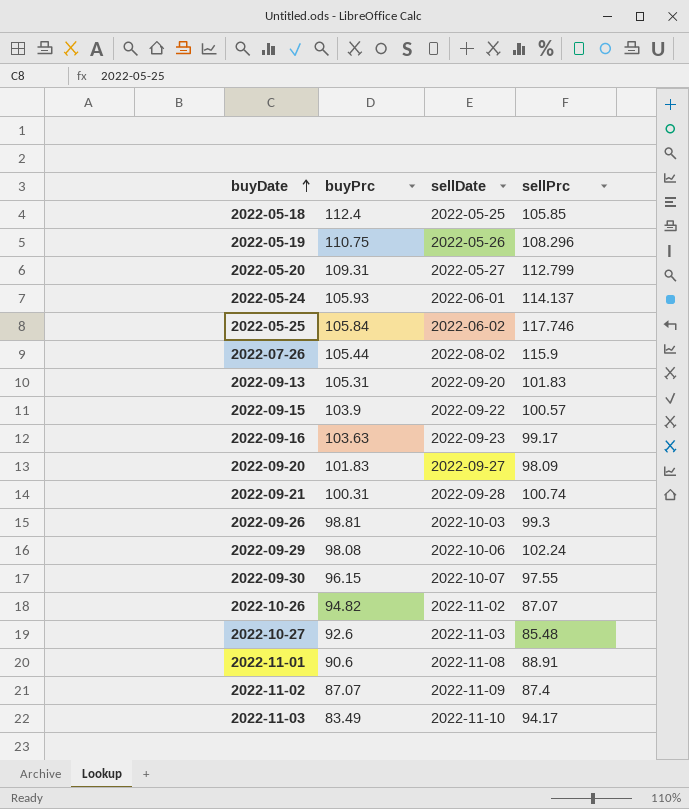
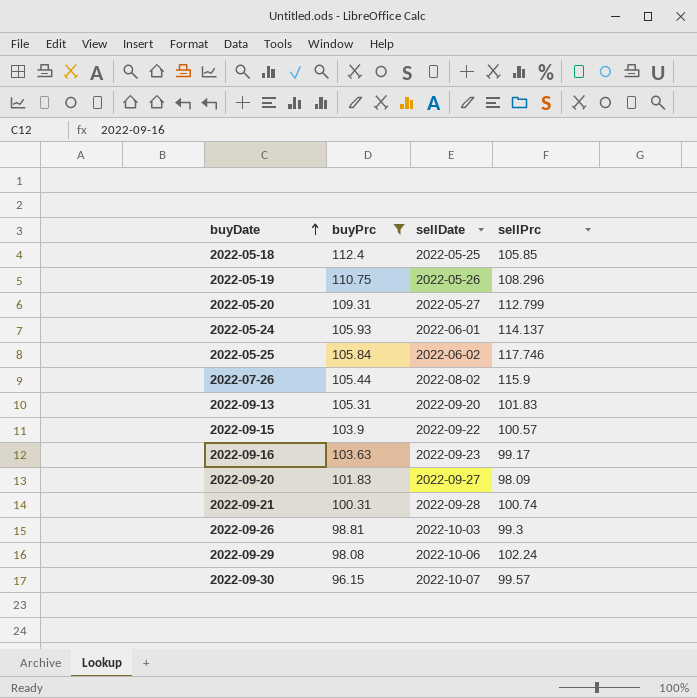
filter: none -> buyPrc >= 96.15
2022-09-30 | sellPrc: 97.55 -> 99.57

